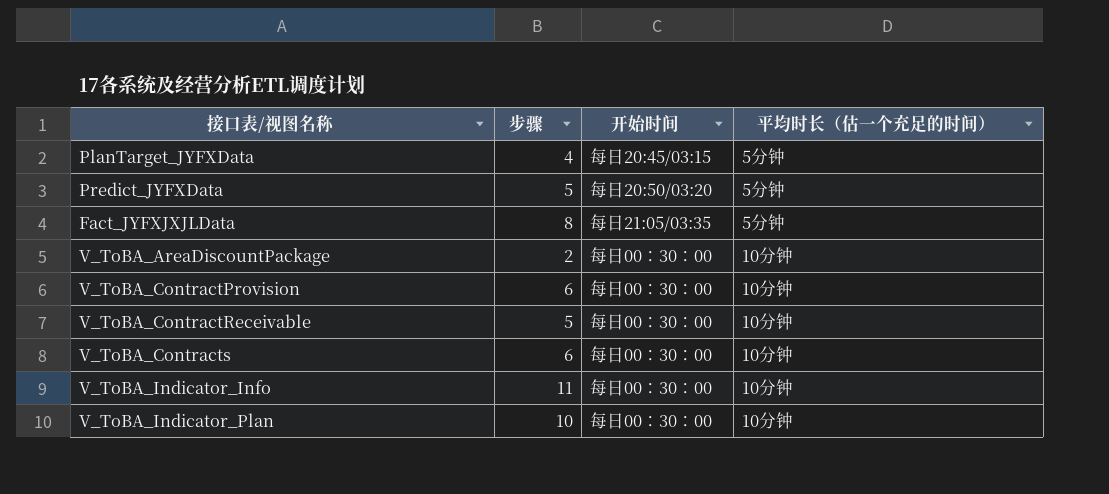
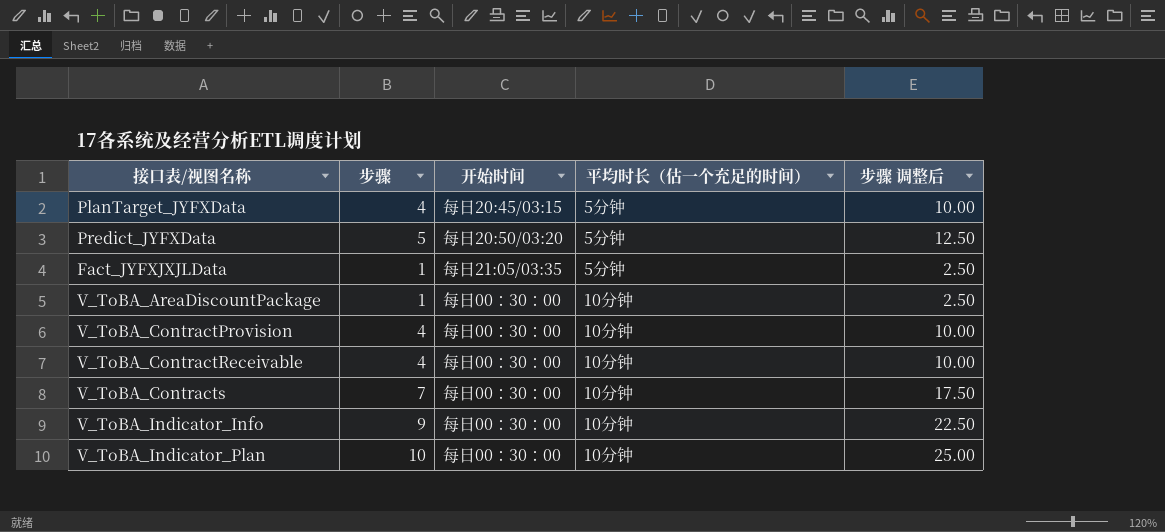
column 步骤 调整后 | formula: none -> [步骤] * 2.5
Fact_JYFXJXJLData | 步骤: 8 -> 1
V_ToBA_AreaDiscountPackage | 步骤: 2 -> 1
V_ToBA_ContractProvision | 步骤: 6 -> 4
V_ToBA_ContractReceivable | 步骤: 5 -> 4
V_ToBA_Contracts | 步骤: 6 -> 7
V_ToBA_Indicator_Info | 步骤: 11 -> 9

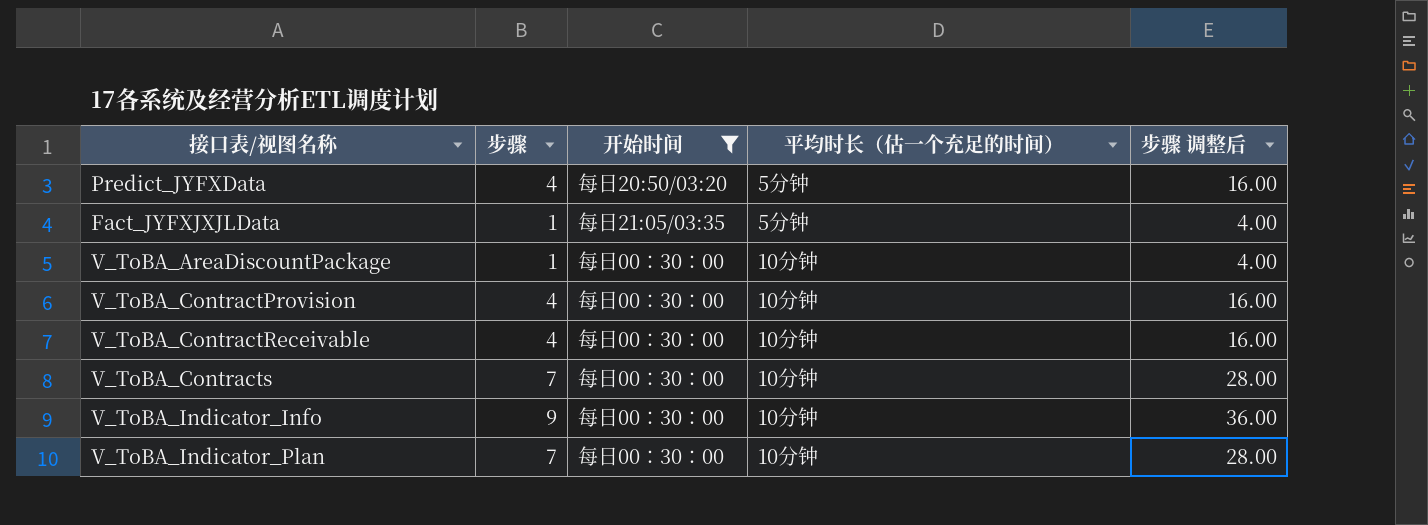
filter: none -> 开始时间 != 每日20:45/03:15
column 步骤 调整后 | formula: [步骤] * 2.5 -> [步骤] * 4
Predict_JYFXData | 步骤: 5 -> 4
V_ToBA_Indicator_Plan | 步骤: 10 -> 7

